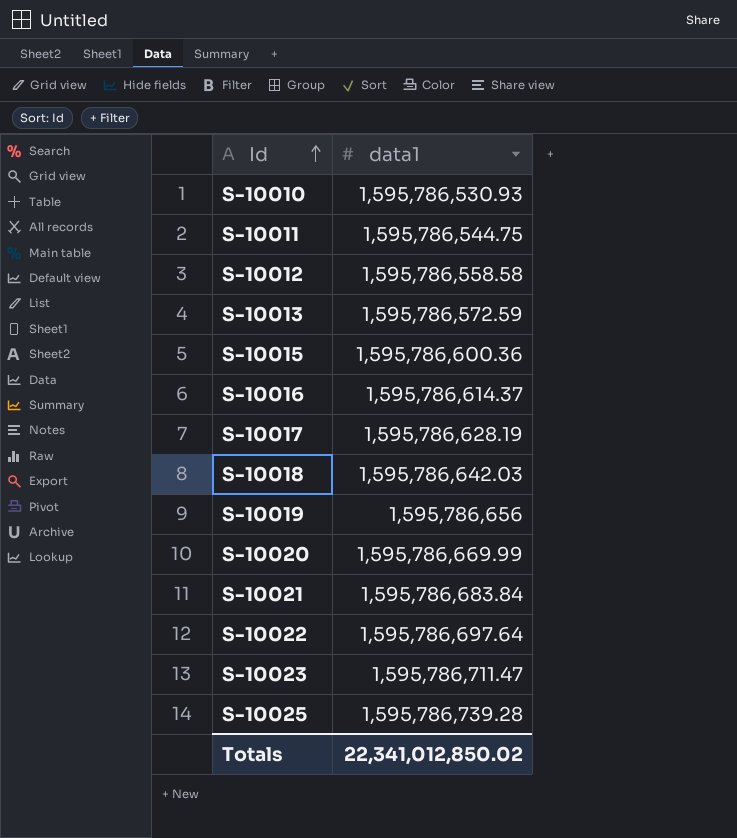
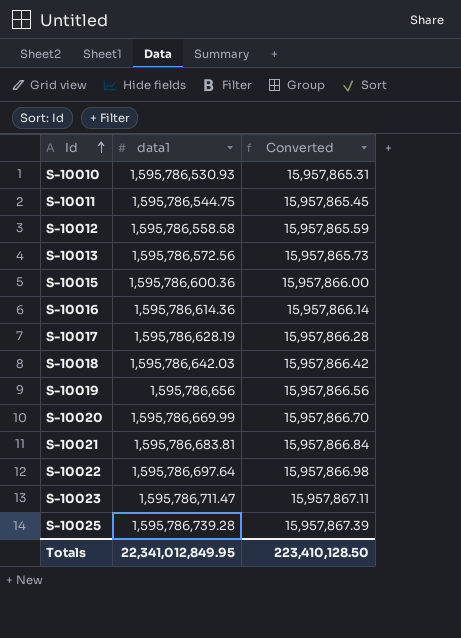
column Converted | formula: none -> [data1] * 0.01
S-10013 | data1: 1,595,786,572.59 -> 1,595,786,572.56
S-10016 | data1: 1,595,786,614.37 -> 1,595,786,614.36
S-10021 | data1: 1,595,786,683.84 -> 1,595,786,683.81
Totals | data1: 22,341,012,850.02 -> 22,341,012,849.95

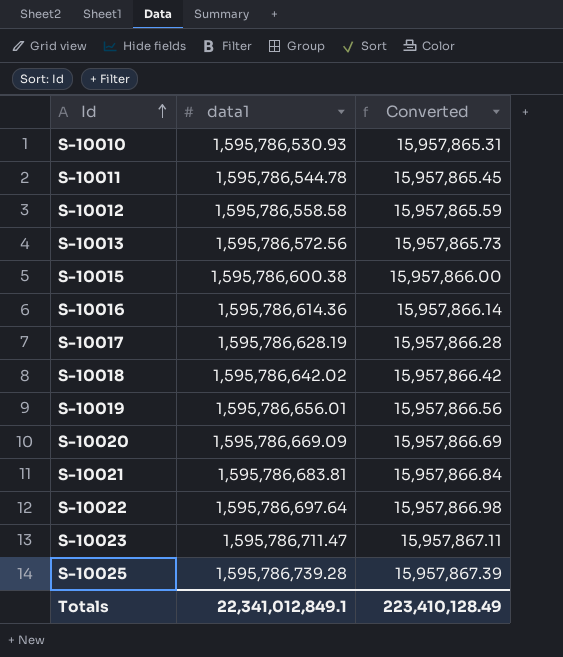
S-10011 | data1: 1,595,786,544.75 -> 1,595,786,544.78
S-10015 | data1: 1,595,786,600.36 -> 1,595,786,600.38
S-10018 | data1: 1,595,786,642.03 -> 1,595,786,642.02
S-10019 | data1: 1,595,786,656 -> 1,595,786,656.01
S-10020 | data1: 1,595,786,669.99 -> 1,595,786,669.09
S-10020 | Converted: 15,957,866.70 -> 15,957,866.69
Totals | data1: 22,341,012,849.95 -> 22,341,012,849.1
Totals | Converted: 223,410,128.50 -> 223,410,128.49

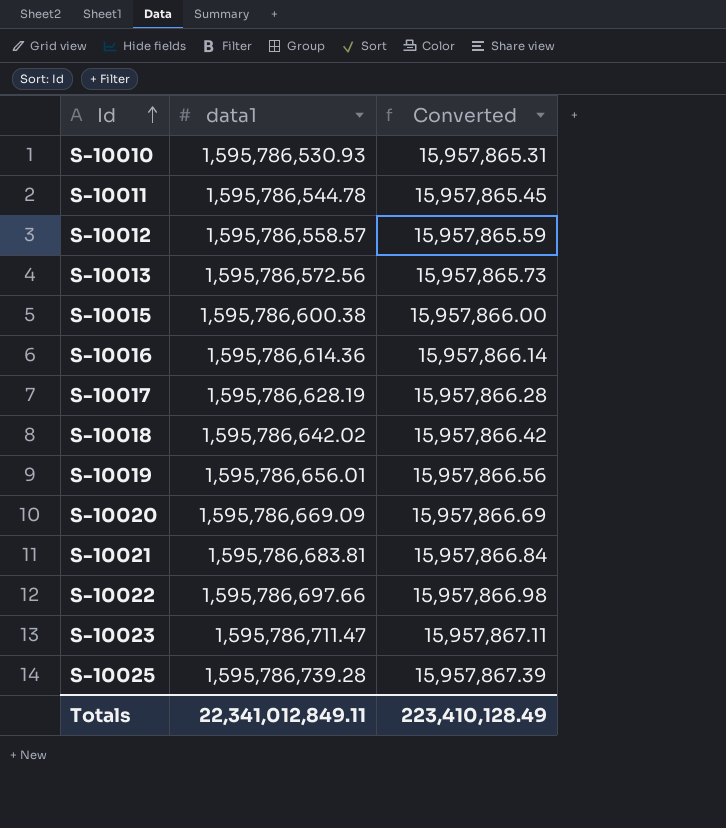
S-10012 | data1: 1,595,786,558.58 -> 1,595,786,558.57
S-10022 | data1: 1,595,786,697.64 -> 1,595,786,697.66
Totals | data1: 22,341,012,849.1 -> 22,341,012,849.11

